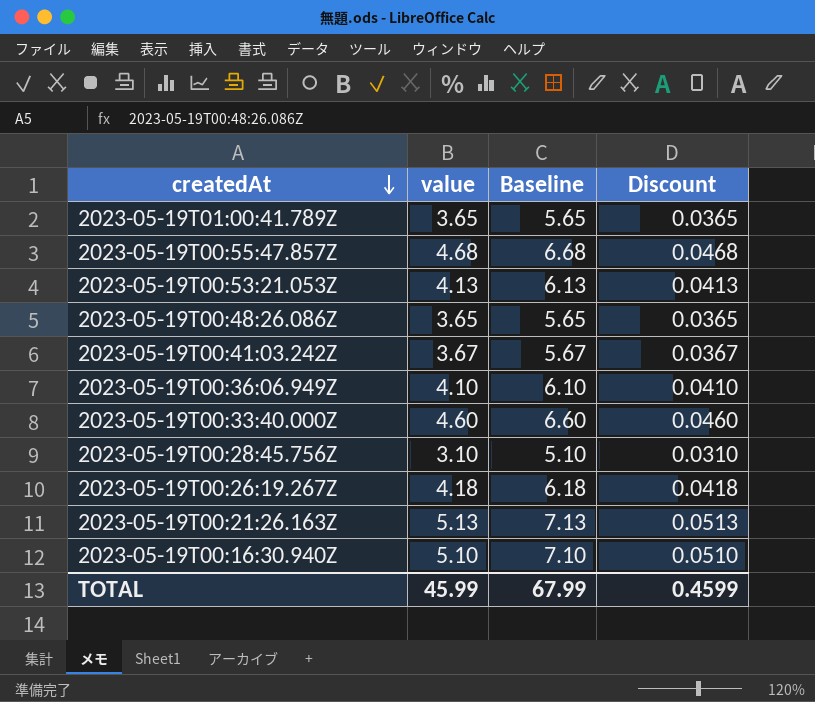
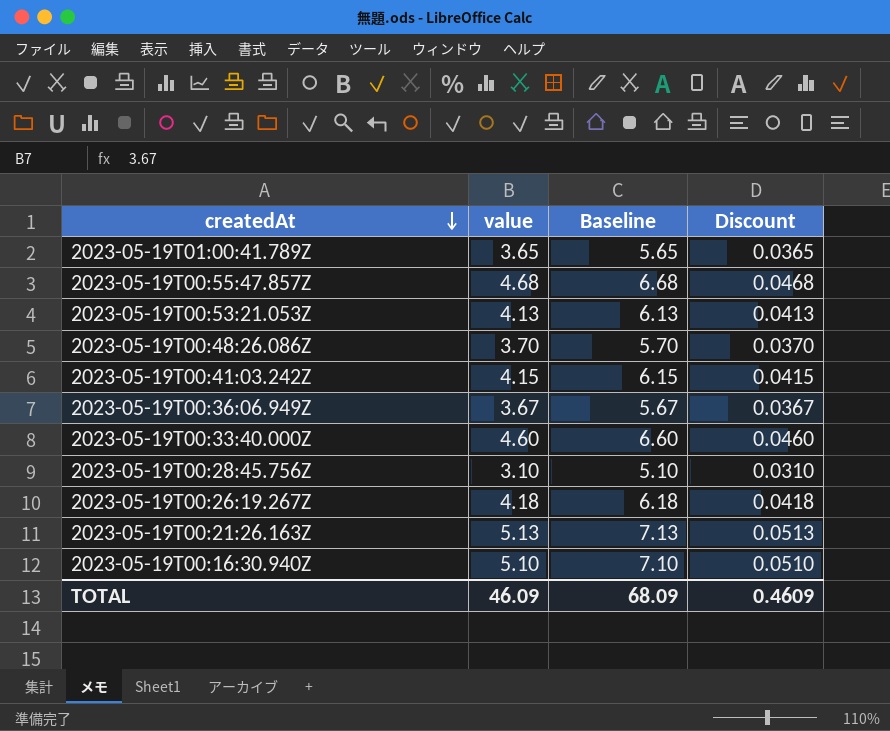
2023-05-19T00:48:26.086Z | value: 3.65 -> 3.70
2023-05-19T00:48:26.086Z | Baseline: 5.65 -> 5.70
2023-05-19T00:48:26.086Z | Discount: 0.0365 -> 0.0370
2023-05-19T00:41:03.242Z | value: 3.67 -> 4.15
2023-05-19T00:41:03.242Z | Baseline: 5.67 -> 6.15
2023-05-19T00:41:03.242Z | Discount: 0.0367 -> 0.0415
2023-05-19T00:36:06.949Z | value: 4.10 -> 3.67
2023-05-19T00:36:06.949Z | Baseline: 6.10 -> 5.67
2023-05-19T00:36:06.949Z | Discount: 0.0410 -> 0.0367
TOTAL | value: 45.99 -> 46.09
TOTAL | Baseline: 67.99 -> 68.09
TOTAL | Discount: 0.4599 -> 0.4609

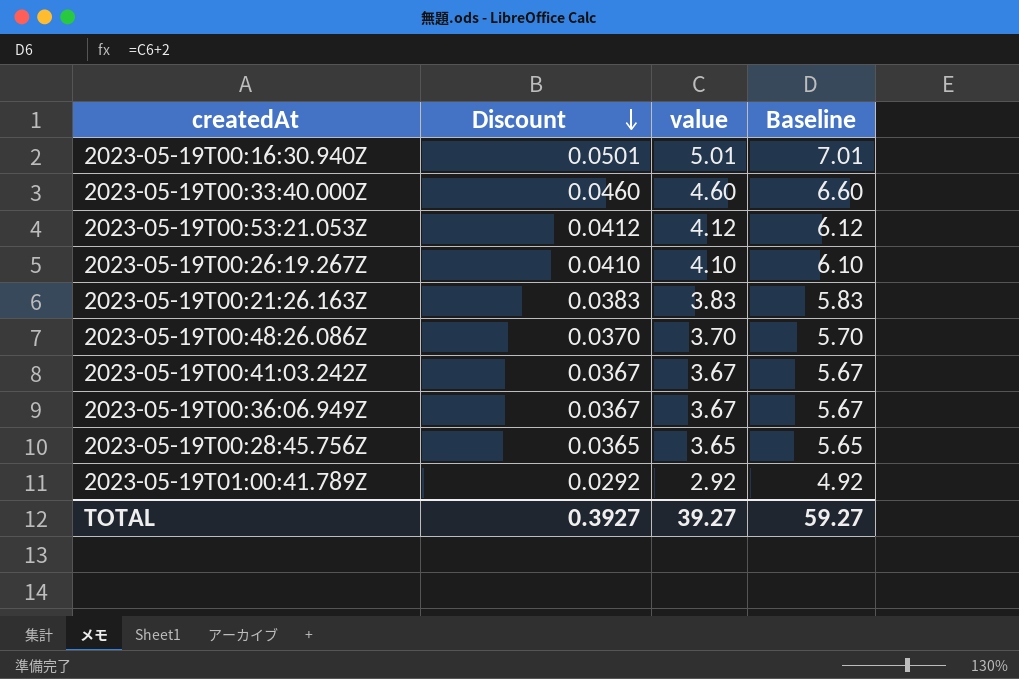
row order: createdAt descending -> Discount descending
column Discount | position: 4 -> 2
row 2023-05-19T00:55:47.857Z: 4.68 | 6.68 | 0.0468 -> none
2023-05-19T00:16:30.940Z | Discount: 0.0510 -> 0.0501
2023-05-19T00:16:30.940Z | value: 5.10 -> 5.01
2023-05-19T00:16:30.940Z | Baseline: 7.10 -> 7.01
2023-05-19T00:53:21.053Z | Discount: 0.0413 -> 0.0412
2023-05-19T00:53:21.053Z | value: 4.13 -> 4.12
2023-05-19T00:53:21.053Z | Baseline: 6.13 -> 6.12
2023-05-19T00:26:19.267Z | Discount: 0.0418 -> 0.0410
2023-05-19T00:26:19.267Z | value: 4.18 -> 4.10
2023-05-19T00:26:19.267Z | Baseline: 6.18 -> 6.10
2023-05-19T00:21:26.163Z | Discount: 0.0513 -> 0.0383
2023-05-19T00:21:26.163Z | value: 5.13 -> 3.83
2023-05-19T00:21:26.163Z | Baseline: 7.13 -> 5.83
2023-05-19T00:41:03.242Z | Discount: 0.0415 -> 0.0367
2023-05-19T00:41:03.242Z | value: 4.15 -> 3.67
2023-05-19T00:41:03.242Z | Baseline: 6.15 -> 5.67
2023-05-19T00:28:45.756Z | Discount: 0.0310 -> 0.0365
2023-05-19T00:28:45.756Z | value: 3.10 -> 3.65
2023-05-19T00:28:45.756Z | Baseline: 5.10 -> 5.65
2023-05-19T01:00:41.789Z | Discount: 0.0365 -> 0.0292
2023-05-19T01:00:41.789Z | value: 3.65 -> 2.92
2023-05-19T01:00:41.789Z | Baseline: 5.65 -> 4.92
TOTAL | Discount: 0.4609 -> 0.3927
TOTAL | value: 46.09 -> 39.27
TOTAL | Baseline: 68.09 -> 59.27

